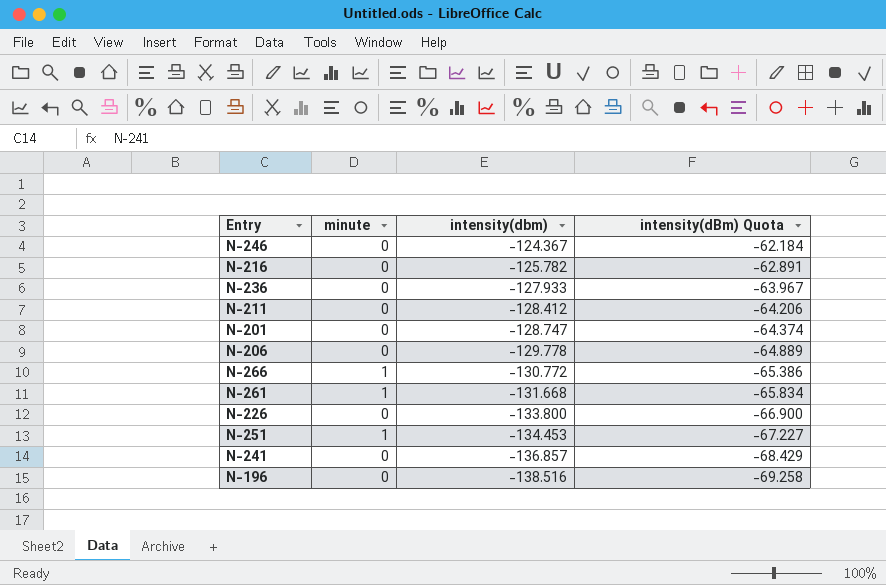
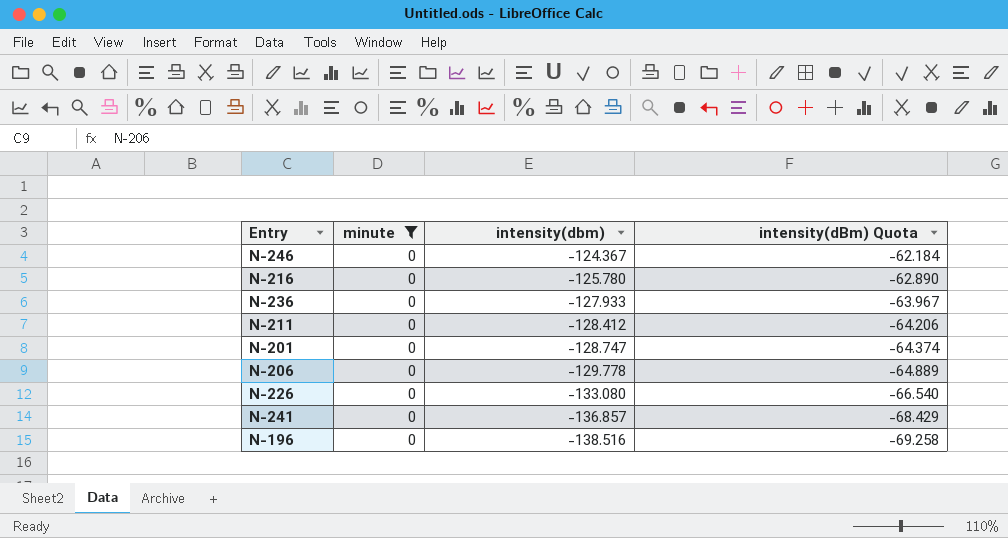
filter: none -> minute = 0
N-216 | intensity(dbm): -125.782 -> -125.780
N-216 | intensity(dBm) Quota: -62.891 -> -62.890
N-226 | intensity(dbm): -133.800 -> -133.080
N-226 | intensity(dBm) Quota: -66.900 -> -66.540

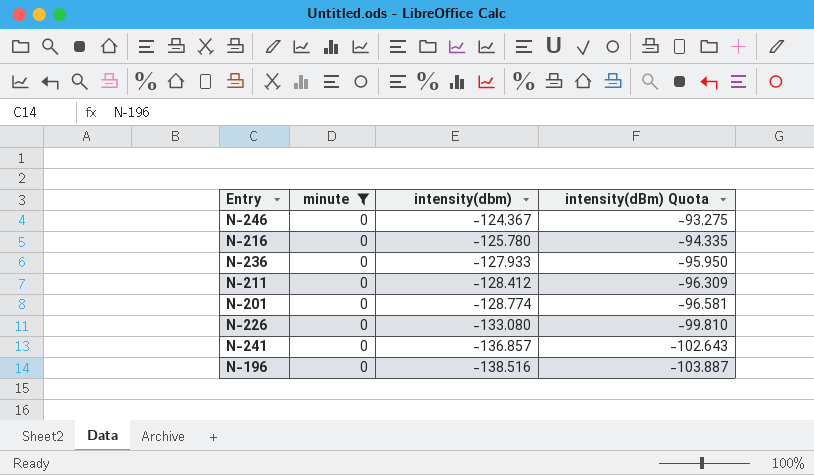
column intensity(dBm) Quota | formula: [intensity(dbm)] * 0.5 -> [intensity(dbm)] * 0.75
row N-206: 0 | -129.778 | -64.889 -> none
N-201 | intensity(dbm): -128.747 -> -128.774

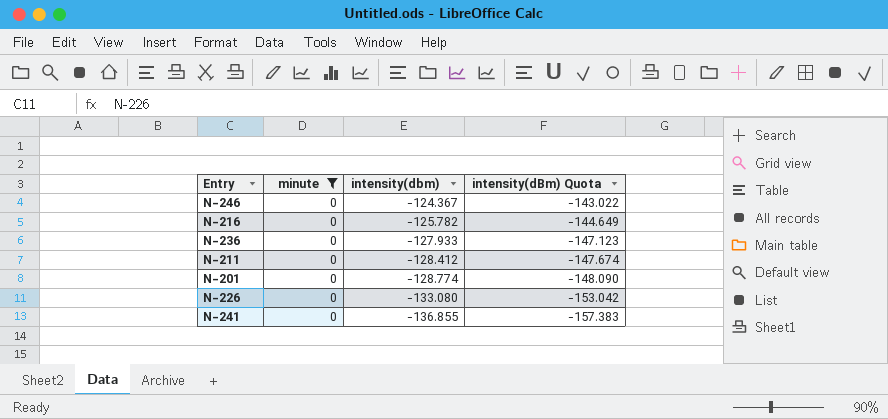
column intensity(dBm) Quota | formula: [intensity(dbm)] * 0.75 -> [intensity(dbm)] * 1.15
row N-196: 0 | -138.516 | -103.887 -> none
N-216 | intensity(dbm): -125.780 -> -125.782
N-241 | intensity(dbm): -136.857 -> -136.855

